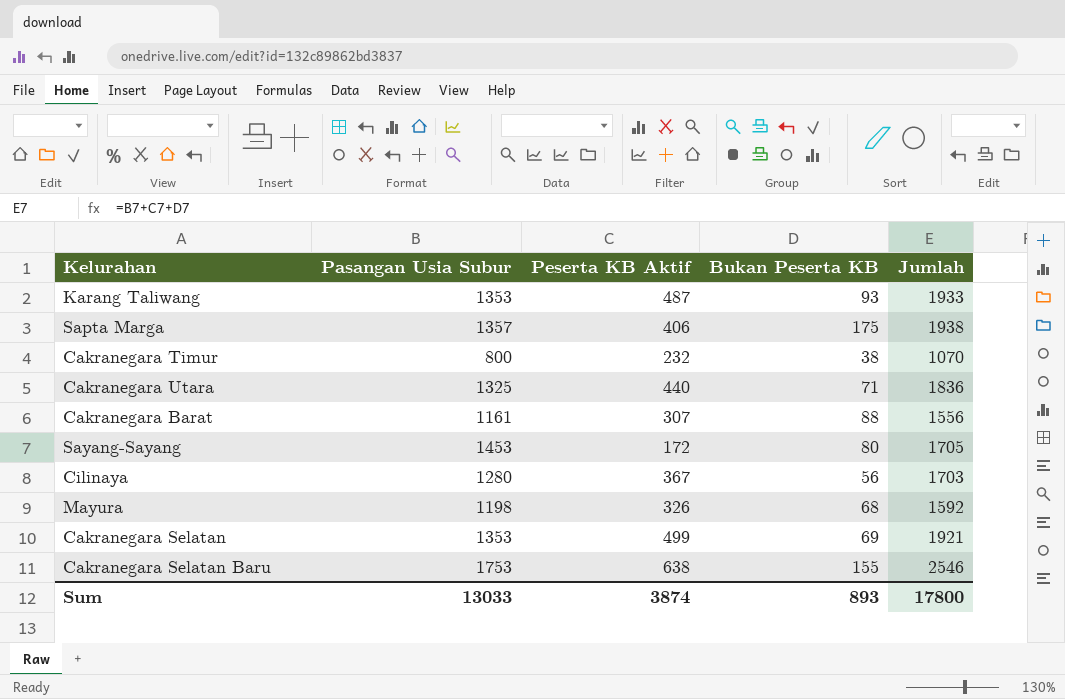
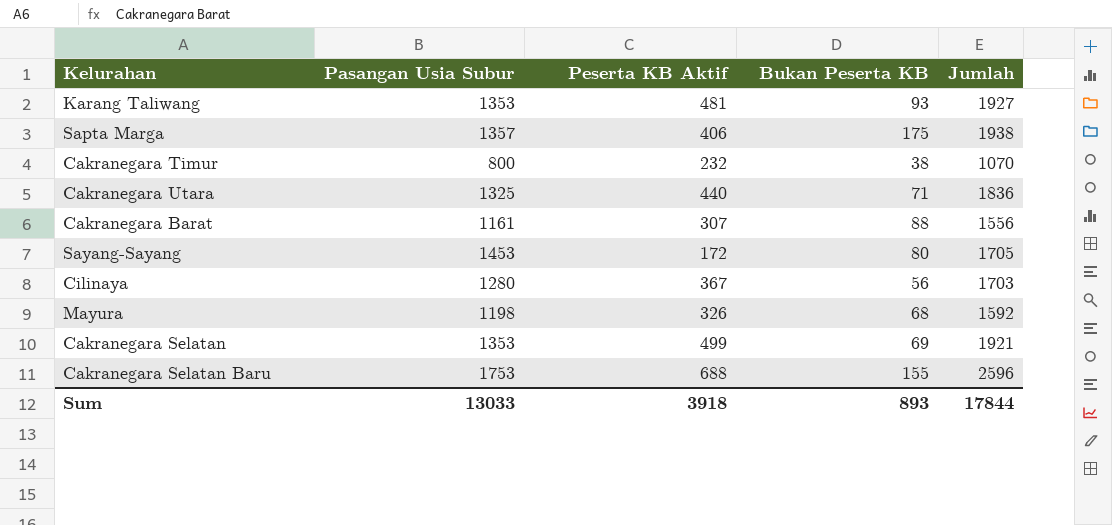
Karang Taliwang | Peserta KB Aktif: 487 -> 481
Karang Taliwang | Jumlah: 1933 -> 1927
Cakranegara Selatan Baru | Peserta KB Aktif: 638 -> 688
Cakranegara Selatan Baru | Jumlah: 2546 -> 2596
Sum | Peserta KB Aktif: 3874 -> 3918
Sum | Jumlah: 17800 -> 17844

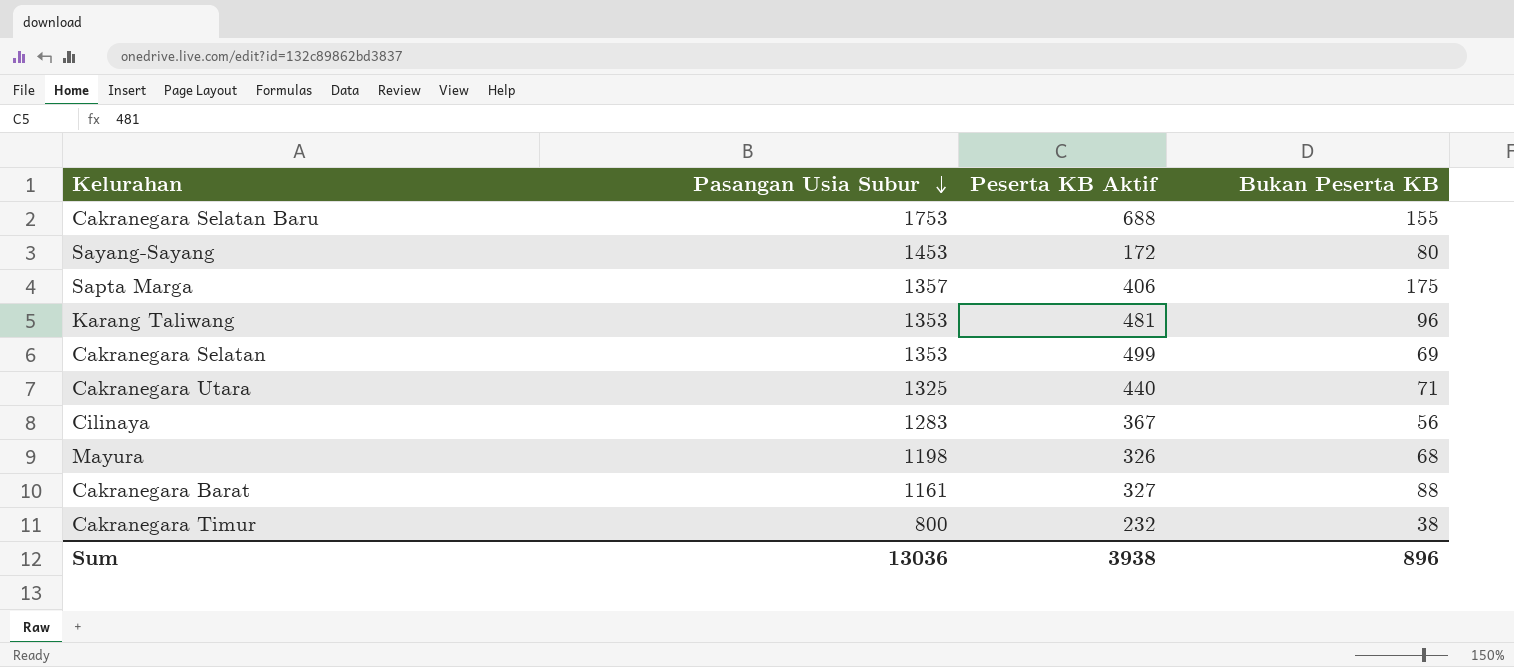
row order: none -> Pasangan Usia Subur descending
column Jumlah | formula: [Pasangan Usia Subur] + [Peserta KB Aktif] + [Bukan Peserta KB] -> none
Karang Taliwang | Bukan Peserta KB: 93 -> 96
Cilinaya | Pasangan Usia Subur: 1280 -> 1283
Cakranegara Barat | Peserta KB Aktif: 307 -> 327
Sum | Pasangan Usia Subur: 13033 -> 13036
Sum | Peserta KB Aktif: 3918 -> 3938
Sum | Bukan Peserta KB: 893 -> 896

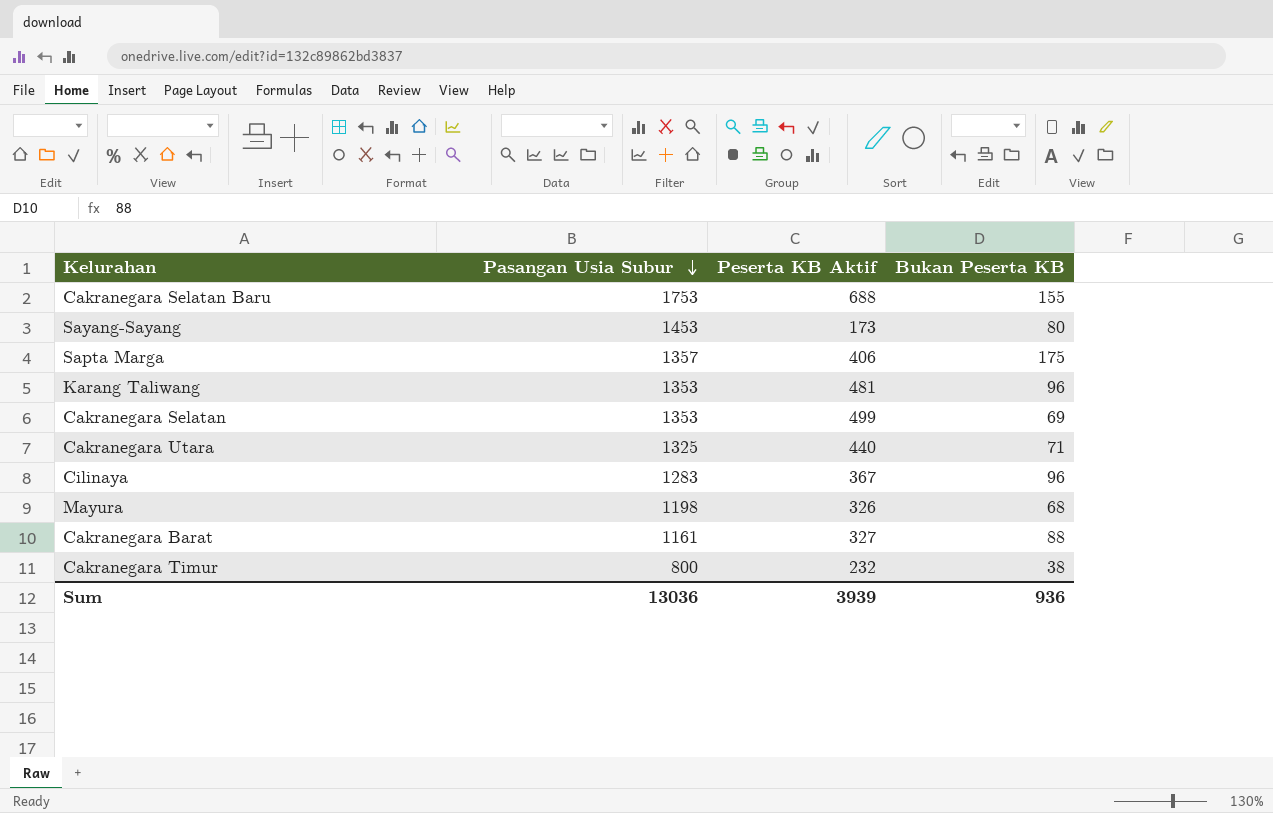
Sayang-Sayang | Peserta KB Aktif: 172 -> 173
Cilinaya | Bukan Peserta KB: 56 -> 96
Sum | Peserta KB Aktif: 3938 -> 3939
Sum | Bukan Peserta KB: 896 -> 936

